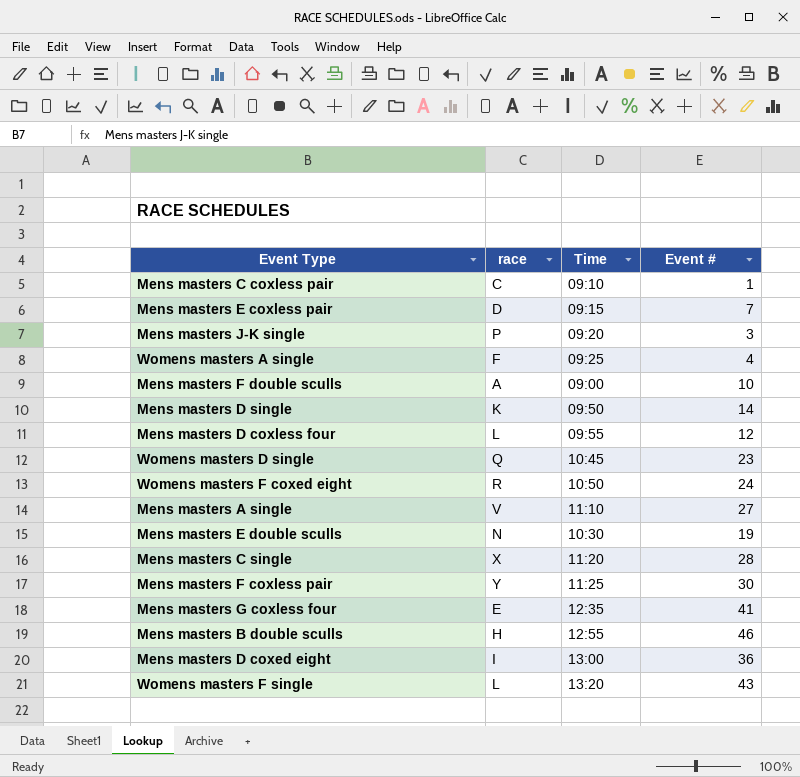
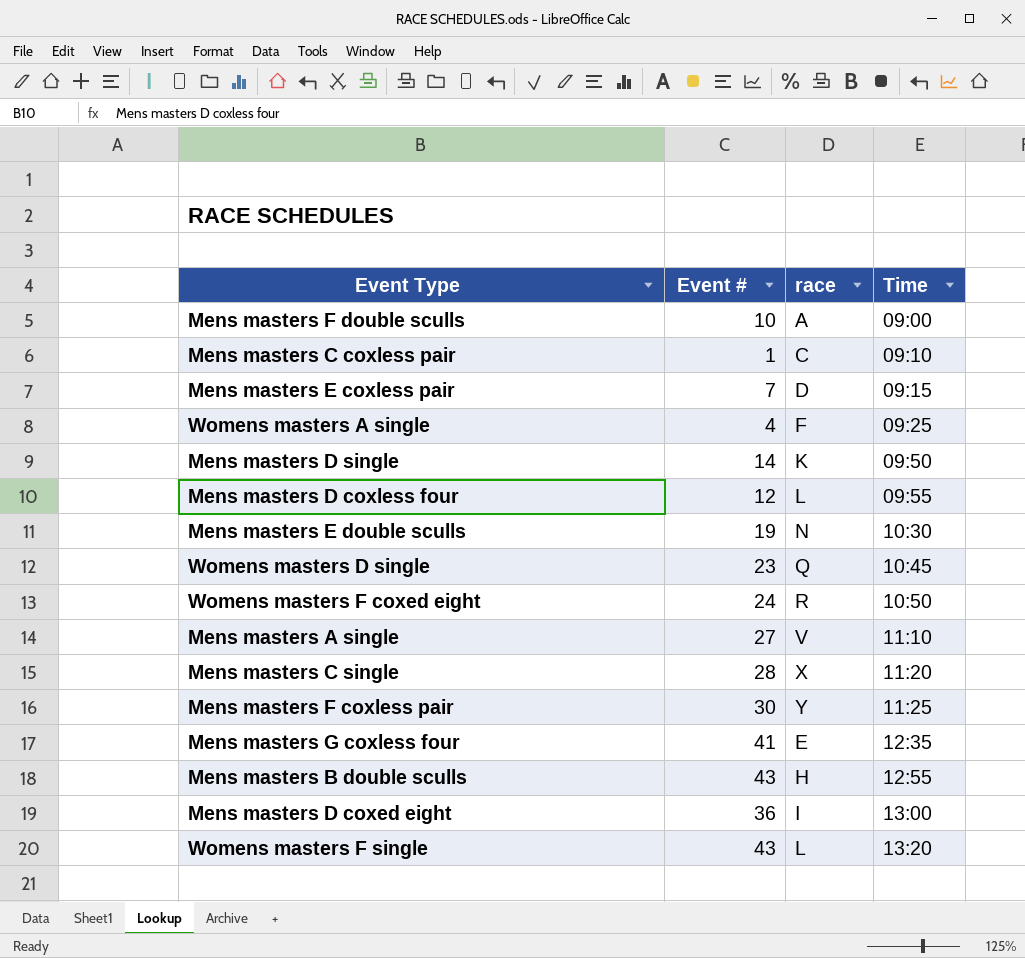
row order: none -> Time ascending
column Event # | position: 4 -> 2
row Mens masters J-K single: P | 09:20 | 3 -> none
Mens masters B double sculls | Event #: 46 -> 43

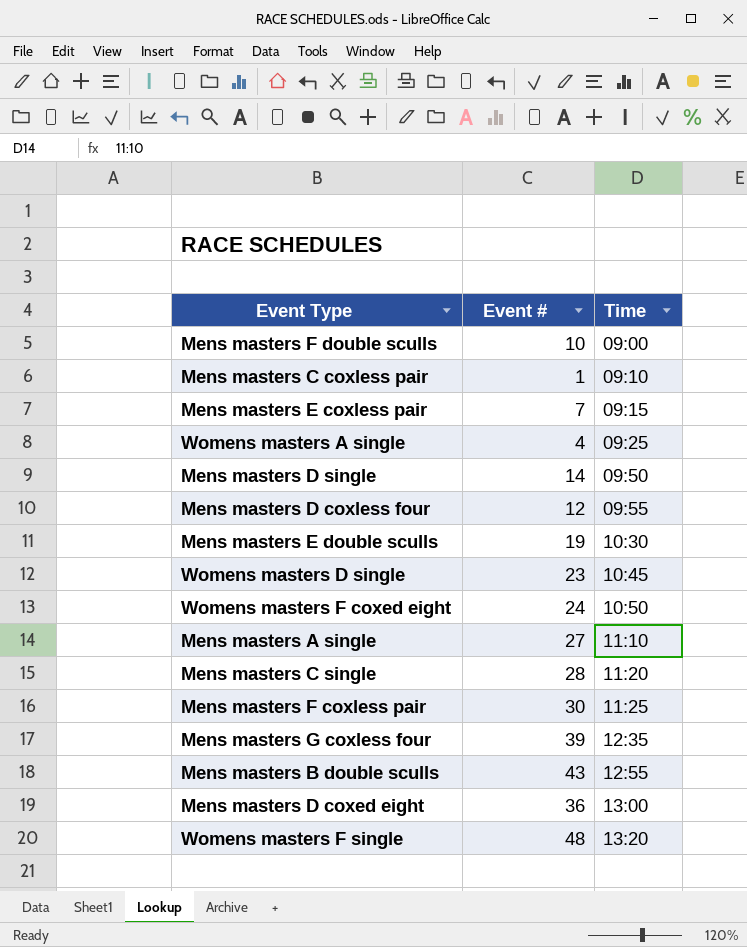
column race | position: 3 -> none
Mens masters G coxless four | Event #: 41 -> 39
Womens masters F single | Event #: 43 -> 48

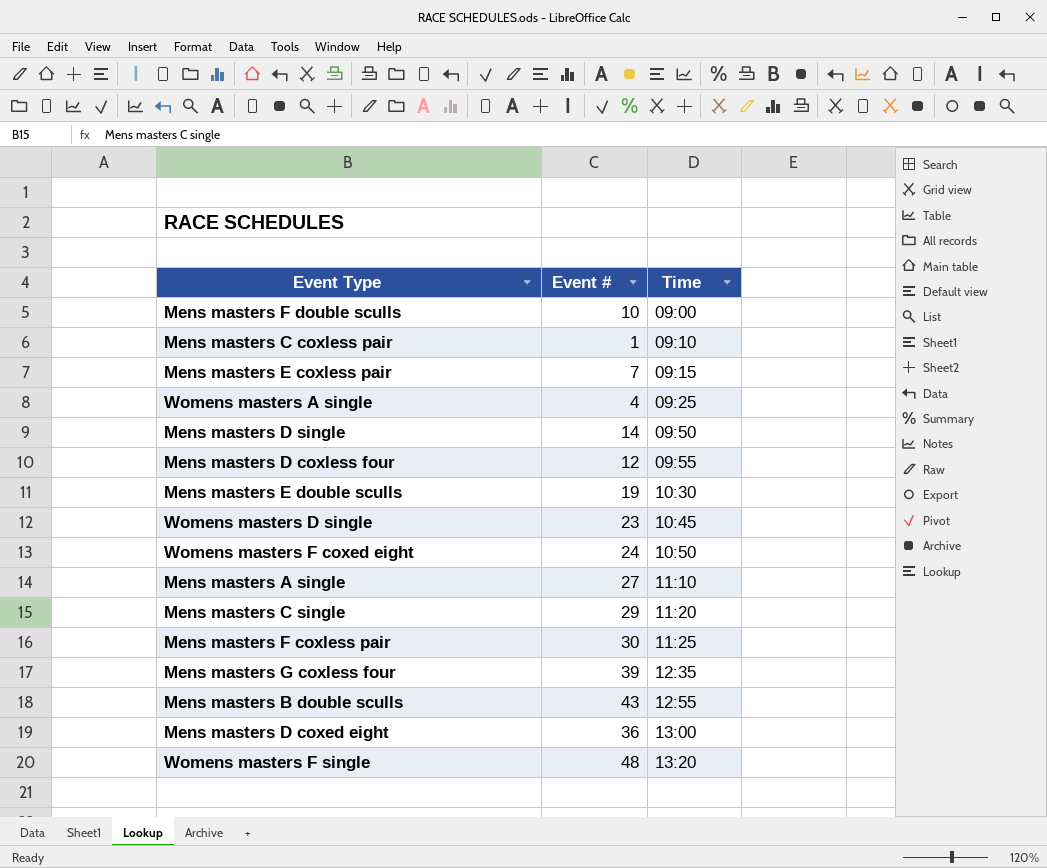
Mens masters C single | Event #: 28 -> 29

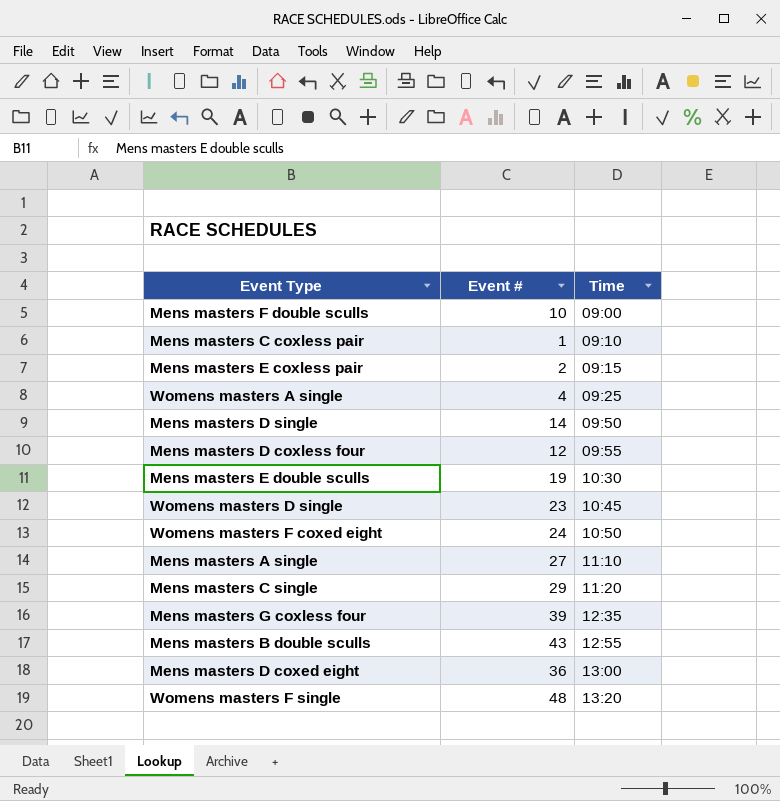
row Mens masters F coxless pair: 30 | 11:25 -> none
Mens masters E coxless pair | Event #: 7 -> 2

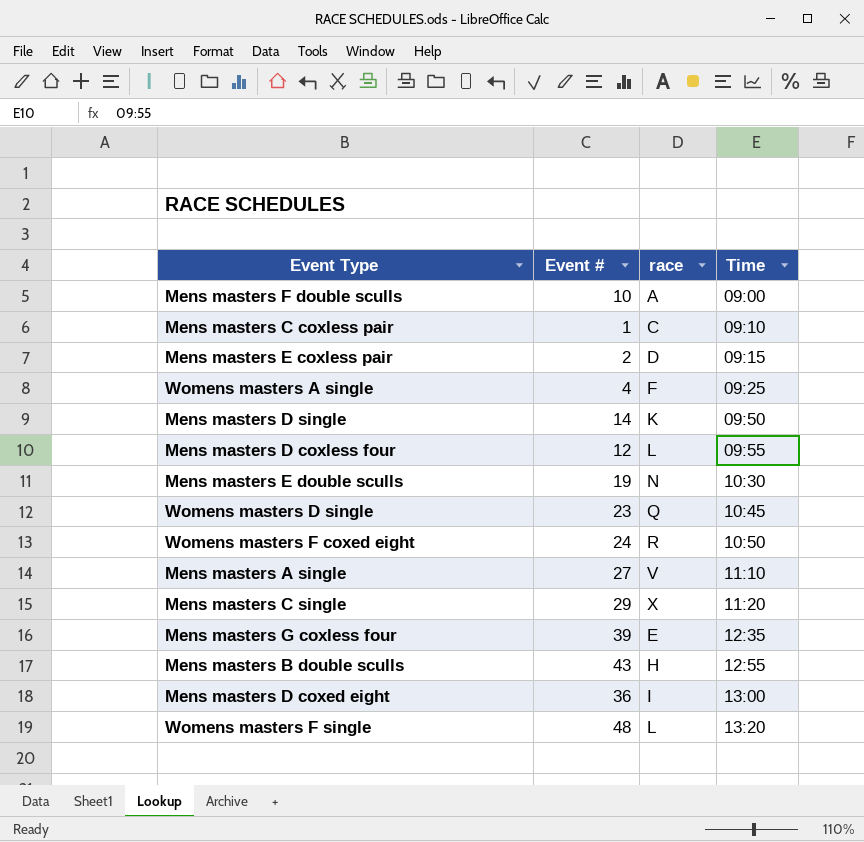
column race | position: none -> 3

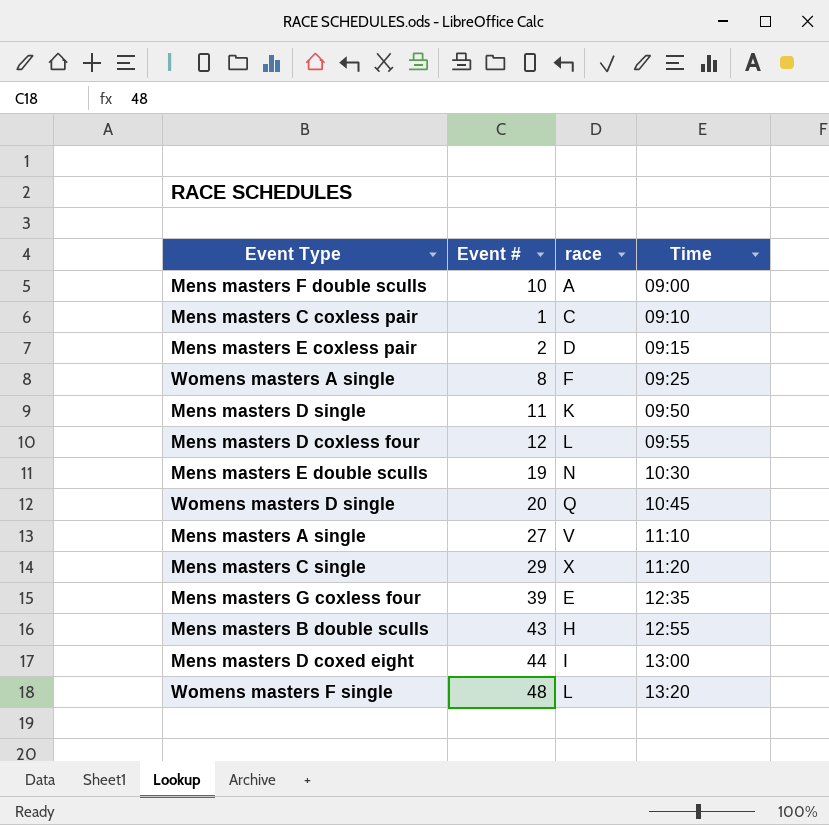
row Womens masters F coxed eight: 24 | R | 10:50 -> none
Womens masters A single | Event #: 4 -> 8
Mens masters D single | Event #: 14 -> 11
Womens masters D single | Event #: 23 -> 20
Mens masters D coxed eight | Event #: 36 -> 44

